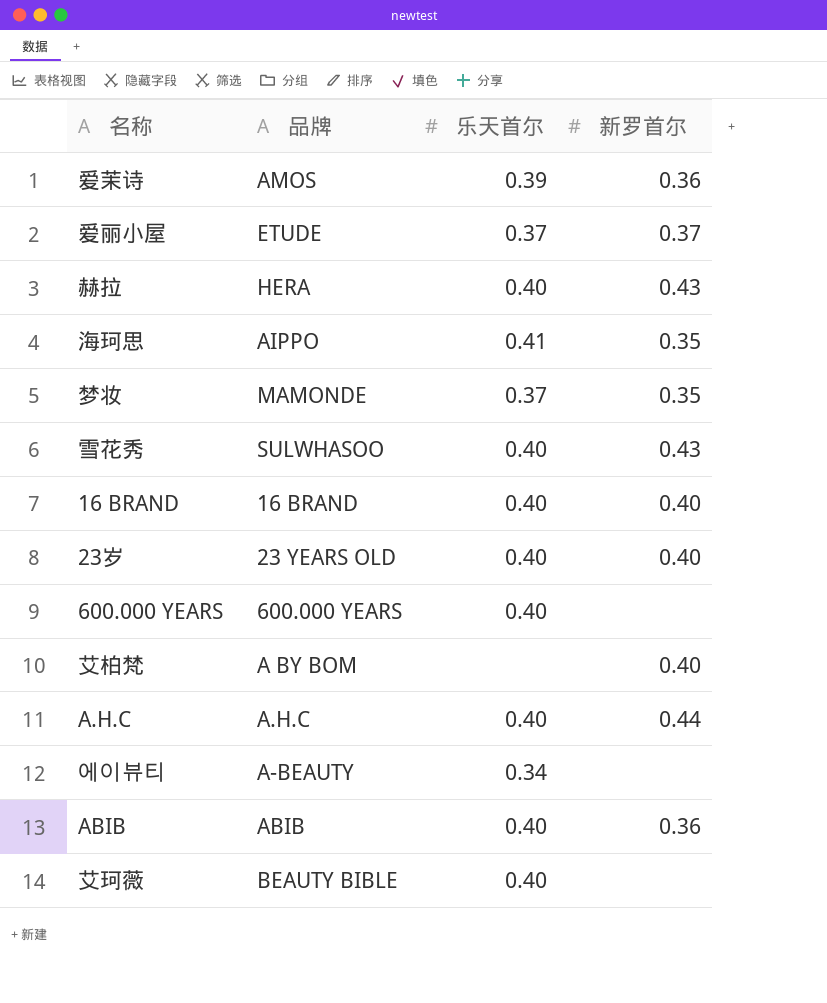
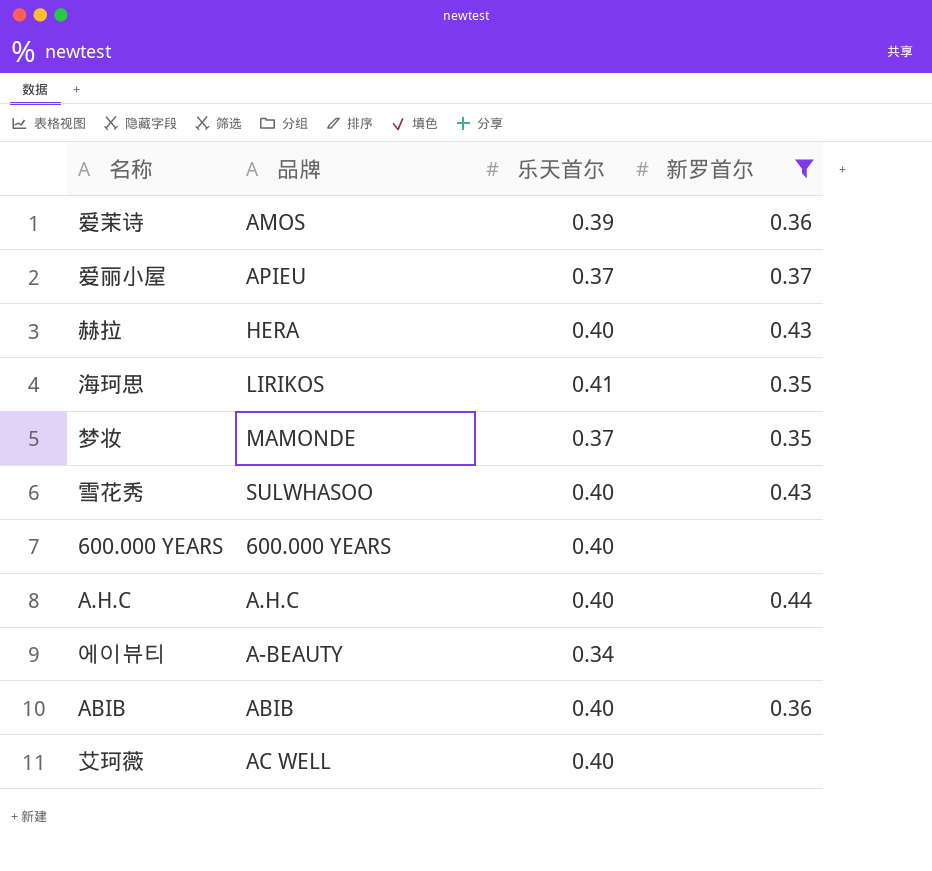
filter: none -> 新罗首尔 != 0.40
爱丽小屋 | 品牌: ETUDE -> APIEU
海珂思 | 品牌: AIPPO -> LIRIKOS
艾珂薇 | 品牌: BEAUTY BIBLE -> AC WELL

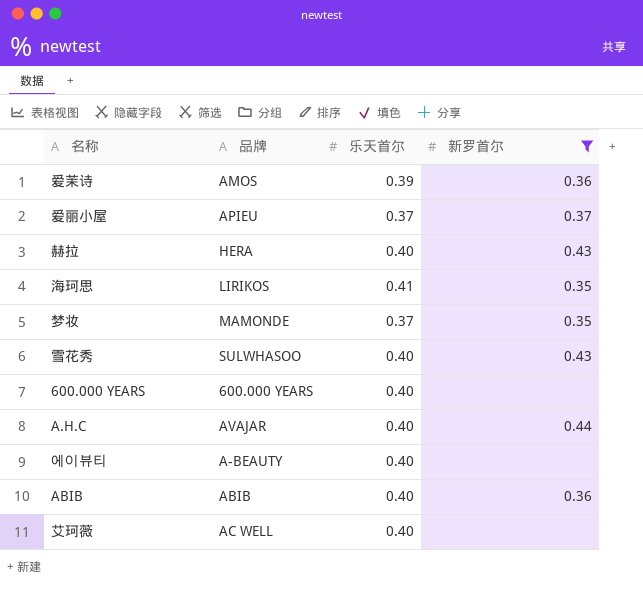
A.H.C | 品牌: A.H.C -> AVAJAR
에이뷰티 | 乐天首尔: 0.34 -> 0.40

